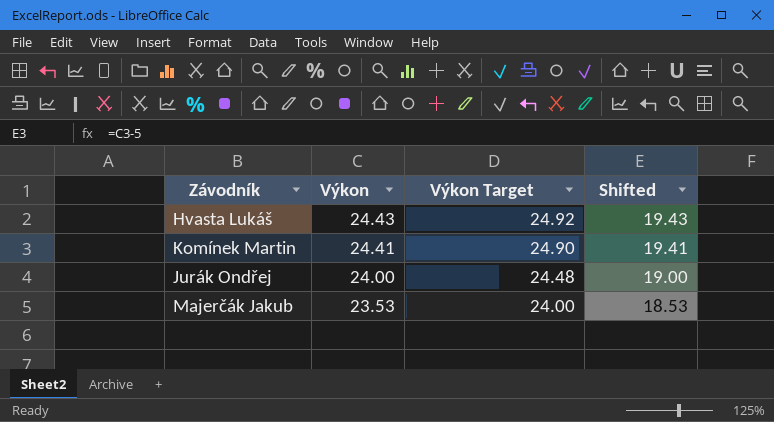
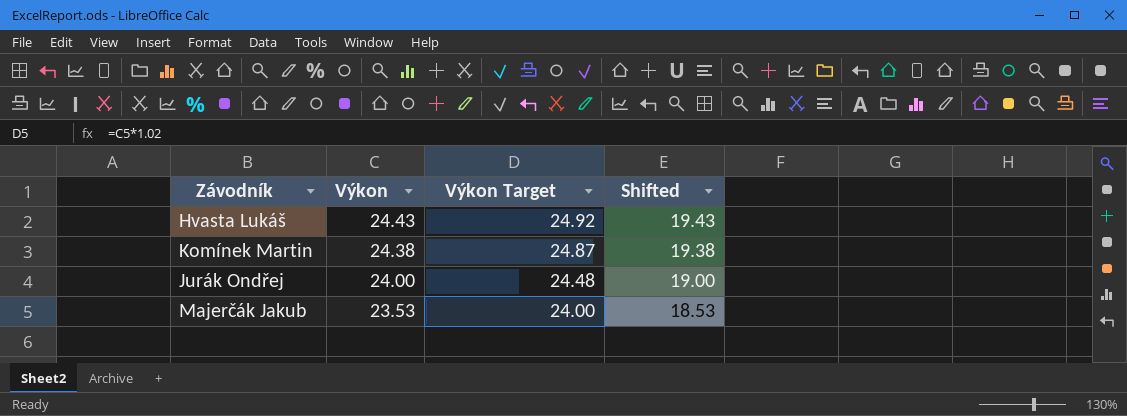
Komínek Martin | Výkon: 24.41 -> 24.38
Komínek Martin | Výkon Target: 24.90 -> 24.87
Komínek Martin | Shifted: 19.41 -> 19.38

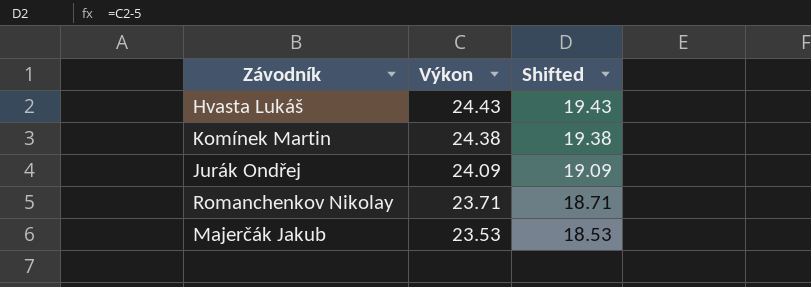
column Výkon Target | formula: [Výkon] * 1.02 -> none
Jurák Ondřej | Výkon: 24.00 -> 24.09
Jurák Ondřej | Shifted: 19.00 -> 19.09
row Romanchenkov Nikolay: none -> 23.71 | 18.71

